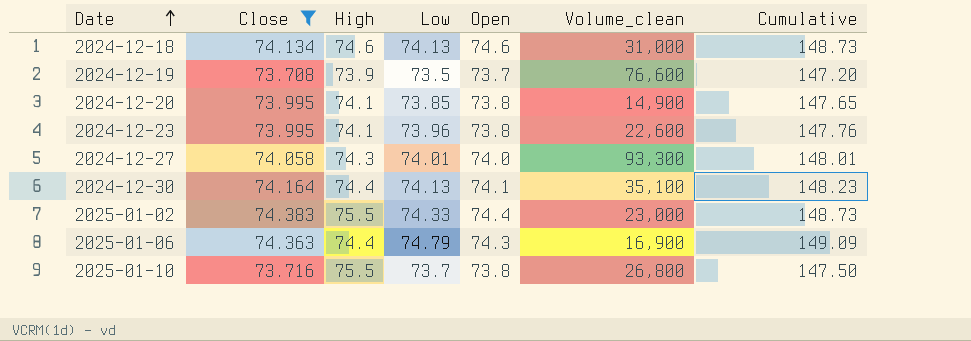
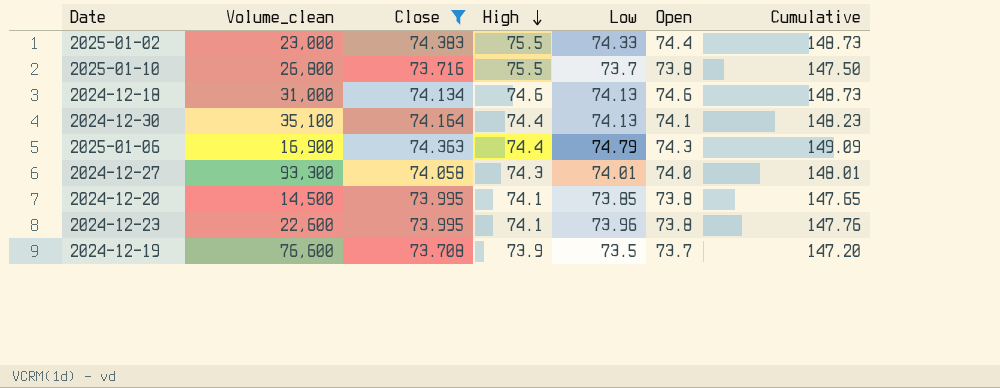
row order: Date ascending -> High descending
column Volume_clean | position: 6 -> 2
2024-12-20 | Volume_clean: 14,900 -> 14,500

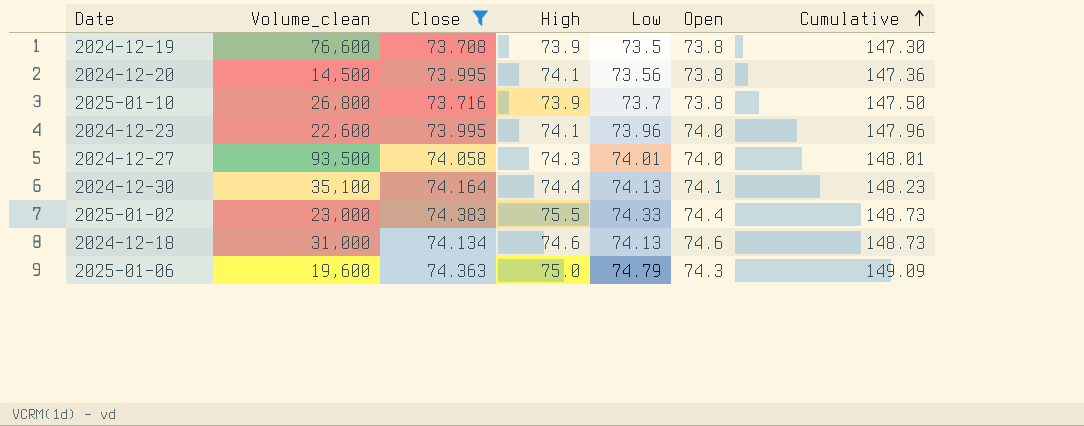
row order: High descending -> Cumulative ascending
2024-12-19 | Open: 73.7 -> 73.8
2024-12-19 | Cumulative: 147.20 -> 147.30
2024-12-20 | Low: 73.85 -> 73.56
2024-12-20 | Cumulative: 147.65 -> 147.36
2025-01-10 | High: 75.5 -> 73.9
2024-12-23 | Open: 73.8 -> 74.0
2024-12-23 | Cumulative: 147.76 -> 147.96
2024-12-27 | Volume_clean: 93,300 -> 93,500
2025-01-06 | Volume_clean: 16,900 -> 19,600
2025-01-06 | High: 74.4 -> 75.0

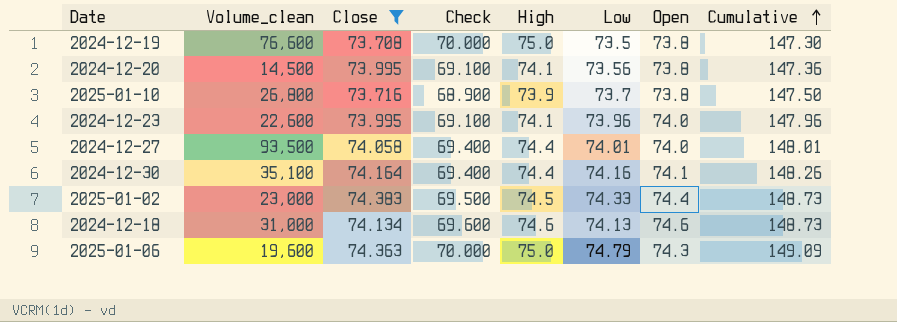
column Check | formula: none -> [High] - 5
2024-12-19 | High: 73.9 -> 75.0
2024-12-27 | High: 74.3 -> 74.4
2024-12-30 | Low: 74.13 -> 74.16
2024-12-30 | Cumulative: 148.23 -> 148.26
2025-01-02 | High: 75.5 -> 74.5

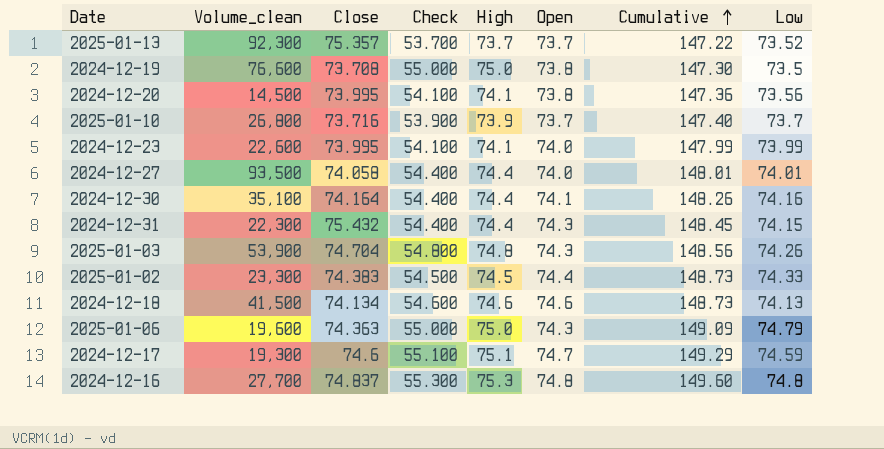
filter: Close <= 74.383 -> none
column Check | formula: [High] - 5 -> [High] - 20
column Low | position: 6 -> 8
2025-01-10 | Open: 73.8 -> 73.7
2025-01-10 | Cumulative: 147.50 -> 147.40
2024-12-23 | Cumulative: 147.96 -> 147.99
2024-12-23 | Low: 73.96 -> 73.99
2025-01-02 | Volume_clean: 23,000 -> 23,300
2024-12-18 | Volume_clean: 31,000 -> 41,500

